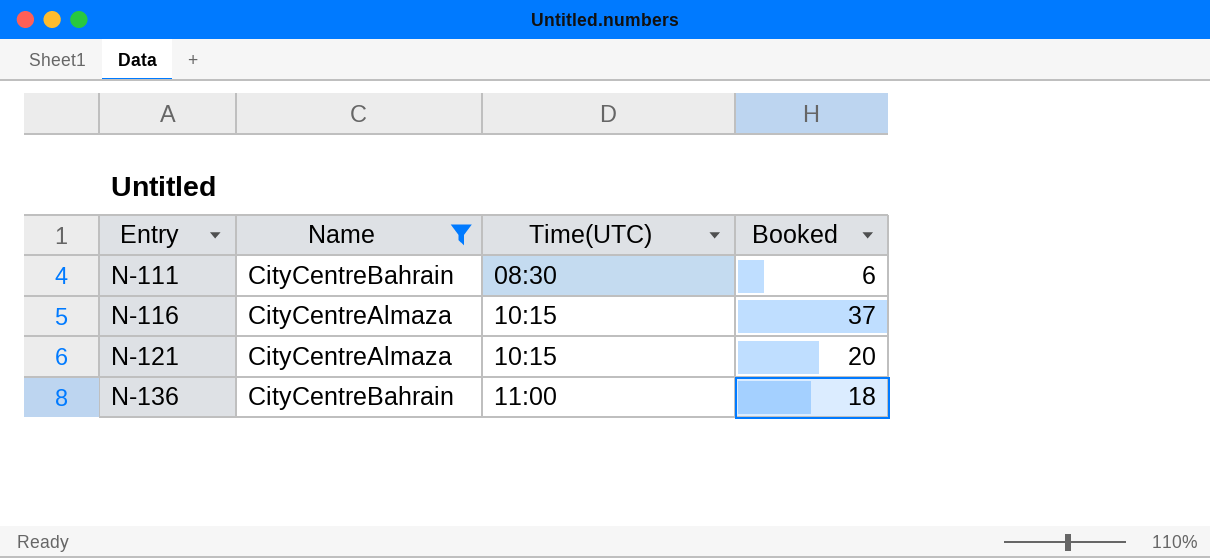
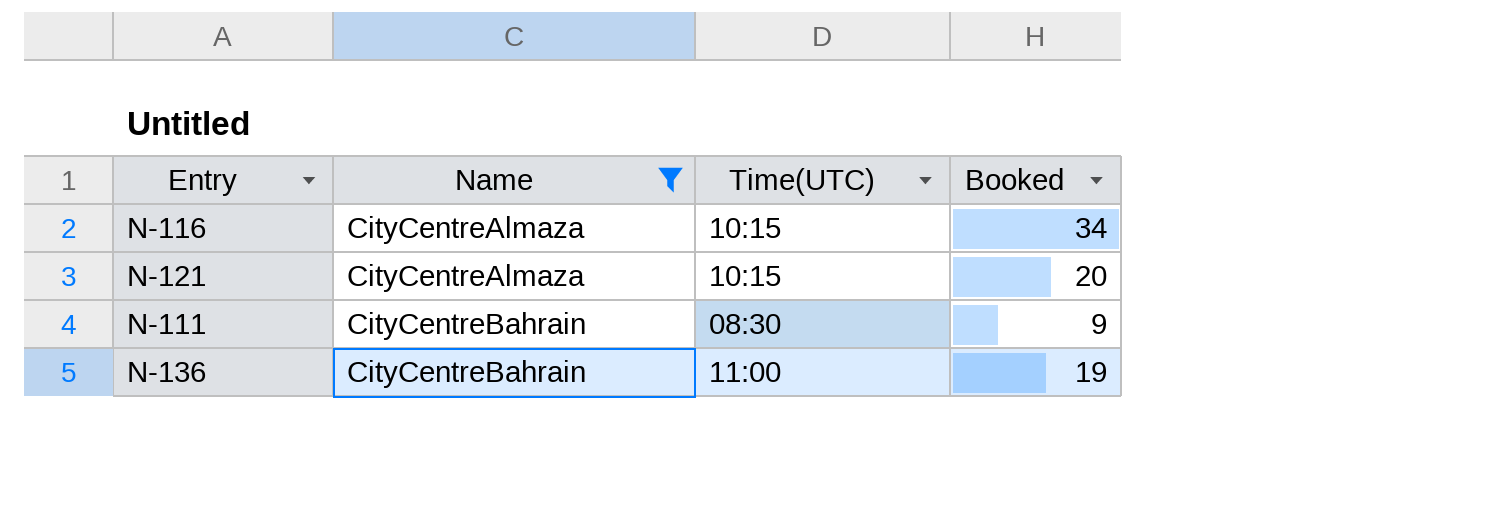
row order: Entry ascending -> Name ascending
N-116 | Booked: 37 -> 34
N-111 | Booked: 6 -> 9
N-136 | Booked: 18 -> 19

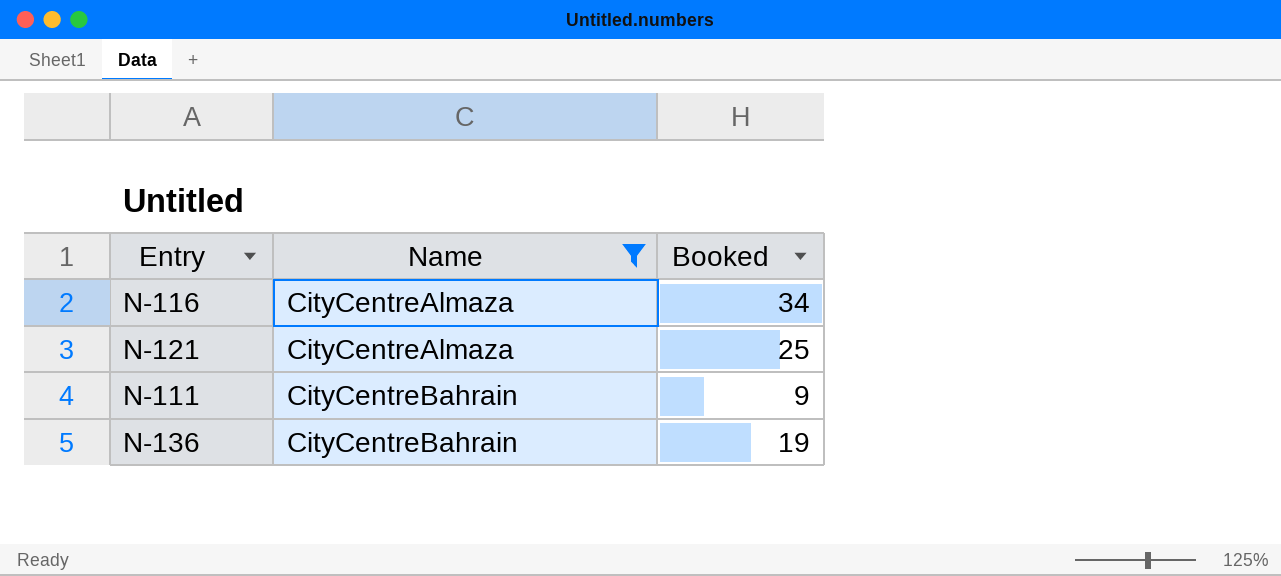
column Time(UTC) | position: 3 -> none
N-121 | Booked: 20 -> 25

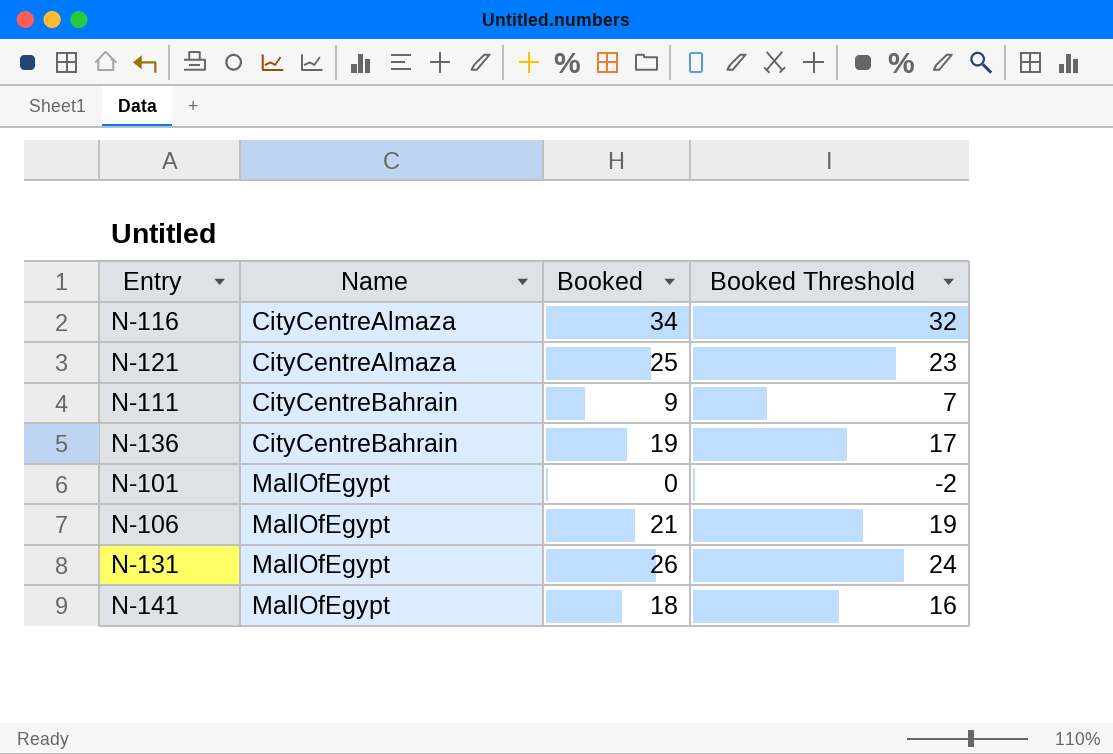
filter: Name != MallOfEgypt -> none
column Booked Threshold | formula: none -> [Booked] - 2

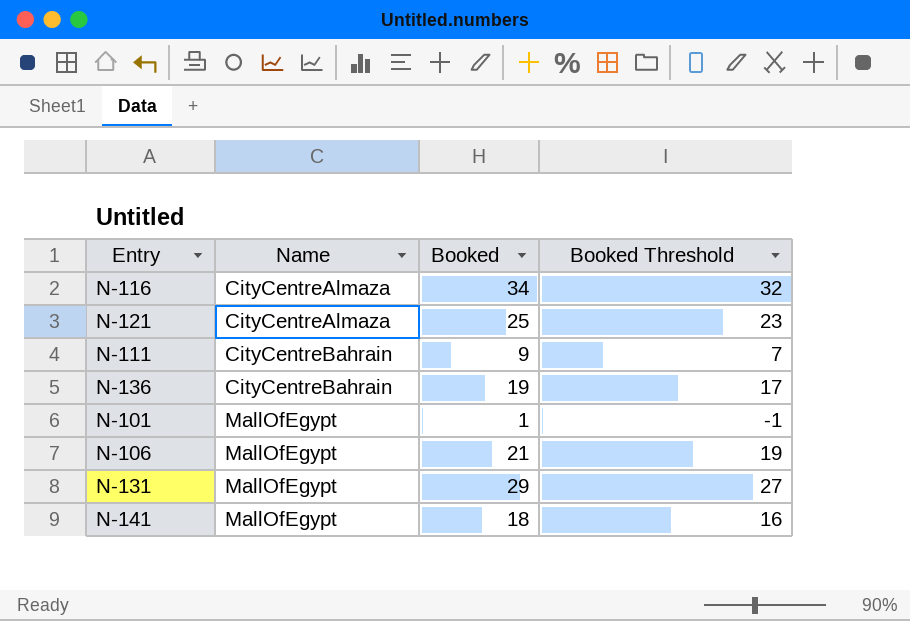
N-101 | Booked: 0 -> 1
N-101 | Booked Threshold: -2 -> -1
N-131 | Booked: 26 -> 29
N-131 | Booked Threshold: 24 -> 27

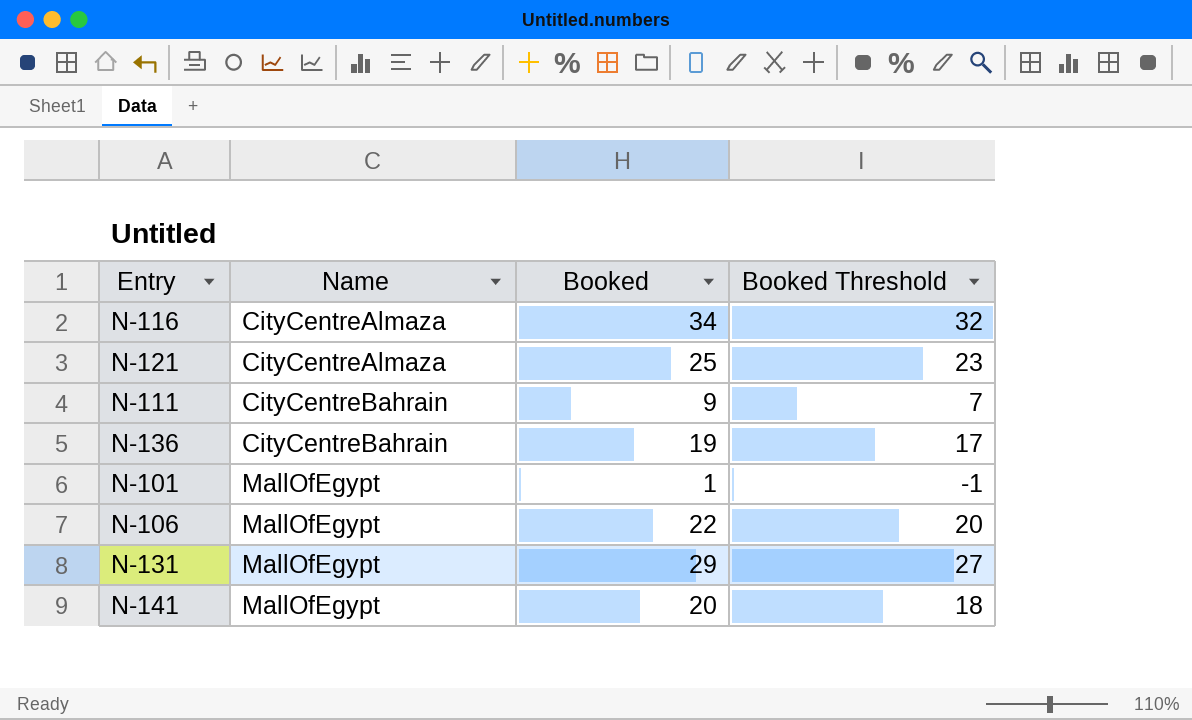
N-106 | Booked: 21 -> 22
N-106 | Booked Threshold: 19 -> 20
N-141 | Booked: 18 -> 20
N-141 | Booked Threshold: 16 -> 18

